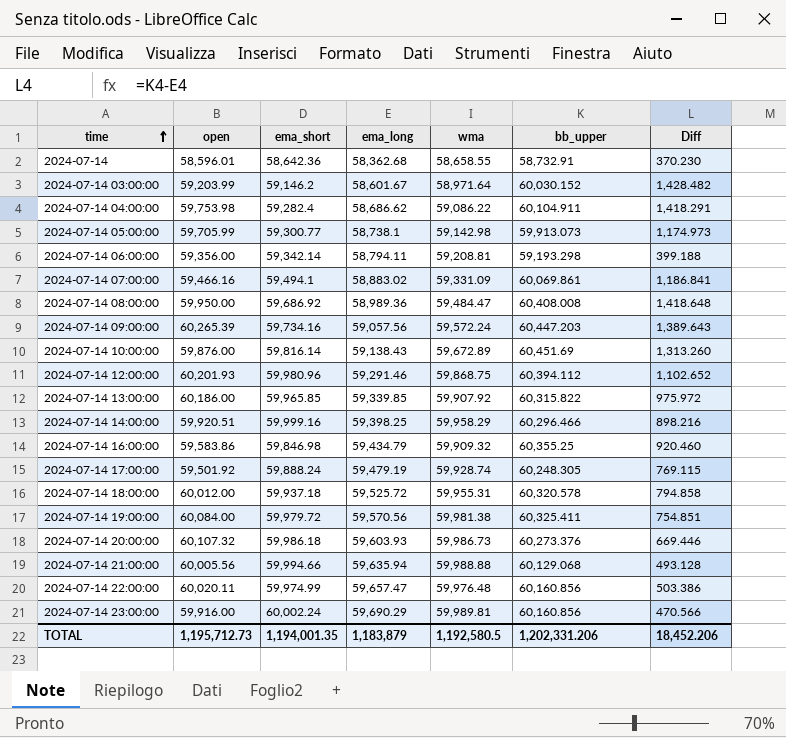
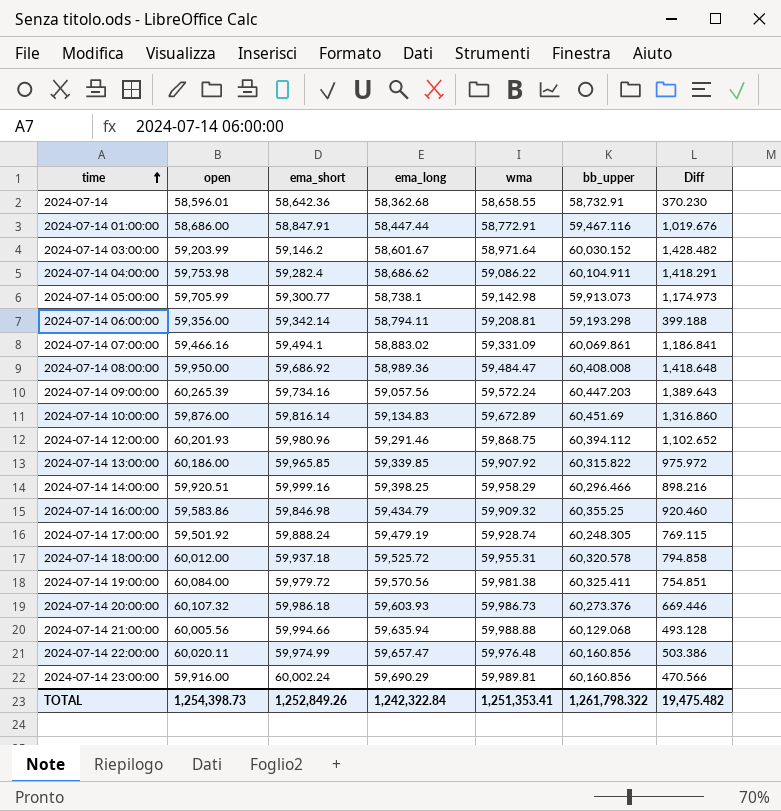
row 2024-07-14 01:00:00: none -> 58,686.00 | 58,847.91 | 58,447.44 | 58,772.91 | 59,467.116 | 1,019.676
2024-07-14 10:00:00 | ema_long: 59,138.43 -> 59,134.83
2024-07-14 10:00:00 | Diff: 1,313.260 -> 1,316.860
TOTAL | open: 1,195,712.73 -> 1,254,398.73
TOTAL | ema_short: 1,194,001.35 -> 1,252,849.26
TOTAL | ema_long: 1,183,879 -> 1,242,322.84
TOTAL | wma: 1,192,580.5 -> 1,251,353.41
TOTAL | bb_upper: 1,202,331.206 -> 1,261,798.322
TOTAL | Diff: 18,452.206 -> 19,475.482

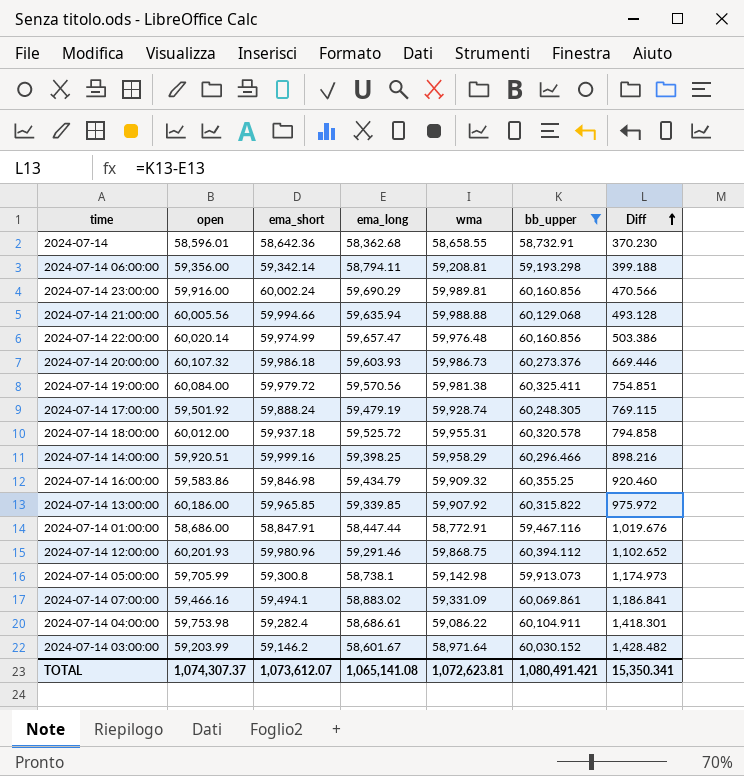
filter: none -> bb_upper <= 60,394.112
row order: time ascending -> Diff ascending
2024-07-14 22:00:00 | open: 60,020.11 -> 60,020.14
2024-07-14 05:00:00 | ema_short: 59,300.77 -> 59,300.8
2024-07-14 04:00:00 | ema_long: 58,686.62 -> 58,686.61
2024-07-14 04:00:00 | Diff: 1,418.291 -> 1,418.301
TOTAL | open: 1,254,398.73 -> 1,074,307.37
TOTAL | ema_short: 1,252,849.26 -> 1,073,612.07
TOTAL | ema_long: 1,242,322.84 -> 1,065,141.08
TOTAL | wma: 1,251,353.41 -> 1,072,623.81
TOTAL | bb_upper: 1,261,798.322 -> 1,080,491.421
TOTAL | Diff: 19,475.482 -> 15,350.341

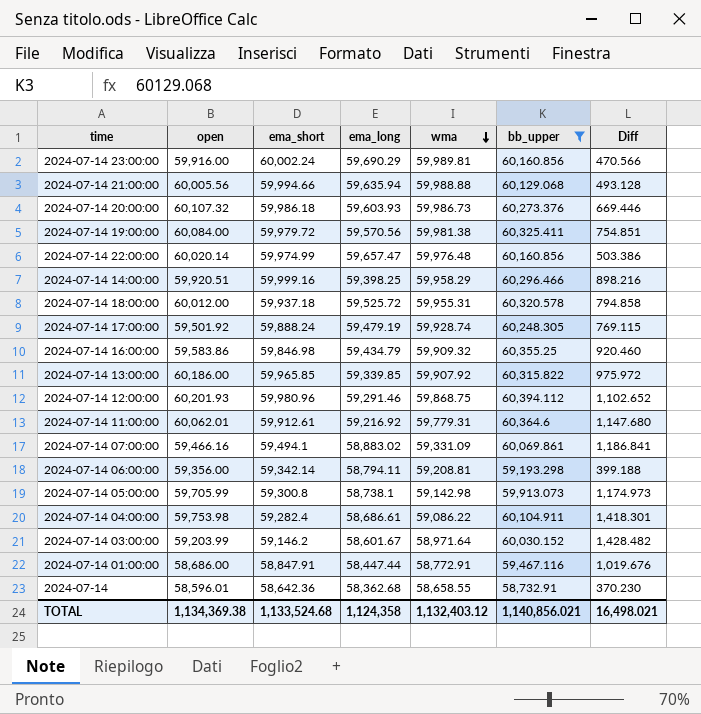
row order: Diff ascending -> wma descending
row 2024-07-14 11:00:00: none -> 60,062.01 | 59,912.61 | 59,216.92 | 59,779.31 | 60,364.6 | 1,147.680
TOTAL | open: 1,074,307.37 -> 1,134,369.38
TOTAL | ema_short: 1,073,612.07 -> 1,133,524.68
TOTAL | ema_long: 1,065,141.08 -> 1,124,358
TOTAL | wma: 1,072,623.81 -> 1,132,403.12
TOTAL | bb_upper: 1,080,491.421 -> 1,140,856.021
TOTAL | Diff: 15,350.341 -> 16,498.021

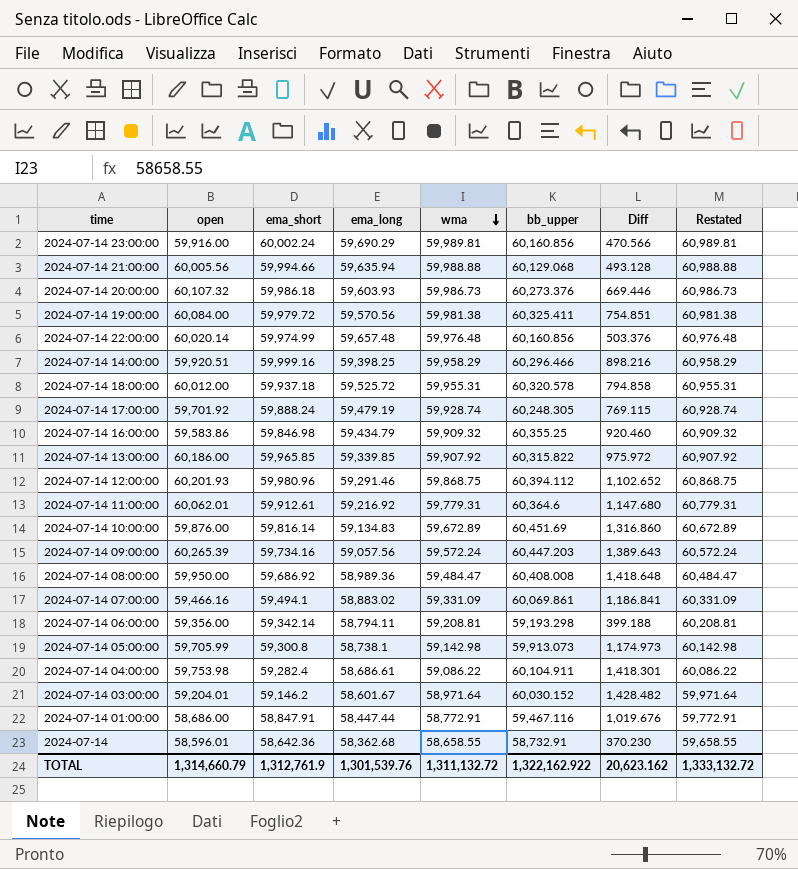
filter: bb_upper <= 60,394.112 -> none
column Restated | formula: none -> [wma] + 1000
2024-07-14 22:00:00 | ema_long: 59,657.47 -> 59,657.48
2024-07-14 22:00:00 | Diff: 503.386 -> 503.376
2024-07-14 17:00:00 | open: 59,501.92 -> 59,701.92
2024-07-14 03:00:00 | open: 59,203.99 -> 59,204.01
TOTAL | open: 1,134,369.38 -> 1,314,660.79
TOTAL | ema_short: 1,133,524.68 -> 1,312,761.9
TOTAL | ema_long: 1,124,358 -> 1,301,539.76
TOTAL | wma: 1,132,403.12 -> 1,311,132.72
TOTAL | bb_upper: 1,140,856.021 -> 1,322,162.922
TOTAL | Diff: 16,498.021 -> 20,623.162

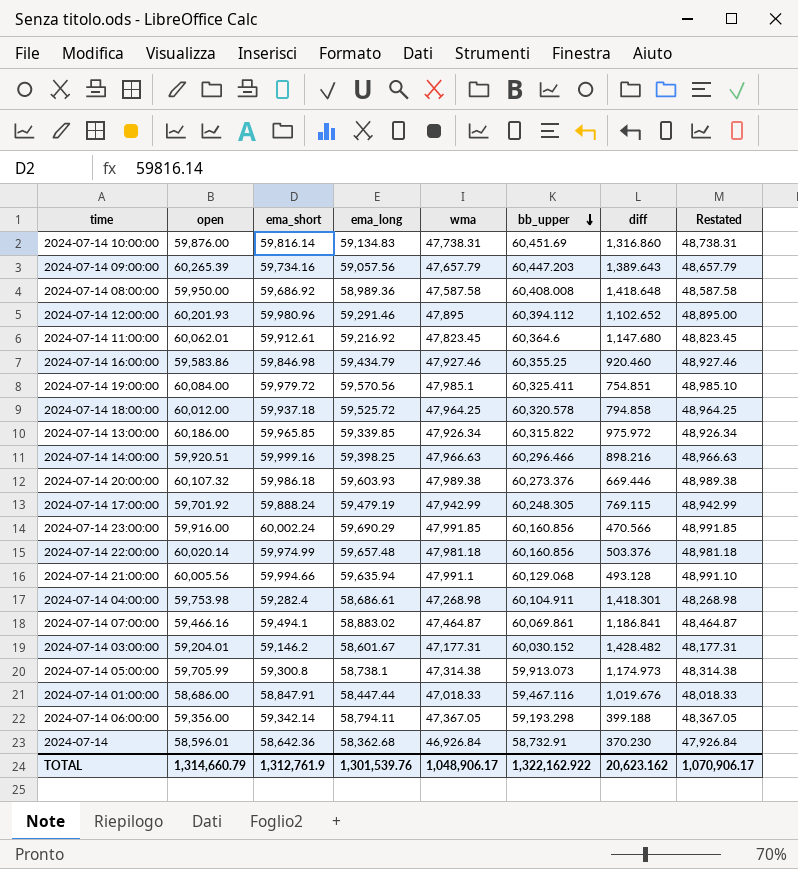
row order: wma descending -> bb_upper descending
column name: Diff -> diff
2024-07-14 10:00:00 | wma: 59,672.89 -> 47,738.31
2024-07-14 10:00:00 | Restated: 60,672.89 -> 48,738.31
2024-07-14 09:00:00 | wma: 59,572.24 -> 47,657.79
2024-07-14 09:00:00 | Restated: 60,572.24 -> 48,657.79
2024-07-14 08:00:00 | wma: 59,484.47 -> 47,587.58
2024-07-14 08:00:00 | Restated: 60,484.47 -> 48,587.58
2024-07-14 12:00:00 | wma: 59,868.75 -> 47,895
2024-07-14 12:00:00 | Restated: 60,868.75 -> 48,895.00
2024-07-14 11:00:00 | wma: 59,779.31 -> 47,823.45
2024-07-14 11:00:00 | Restated: 60,779.31 -> 48,823.45
2024-07-14 16:00:00 | wma: 59,909.32 -> 47,927.46
2024-07-14 16:00:00 | Restated: 60,909.32 -> 48,927.46
2024-07-14 19:00:00 | wma: 59,981.38 -> 47,985.1
2024-07-14 19:00:00 | Restated: 60,981.38 -> 48,985.10
2024-07-14 18:00:00 | wma: 59,955.31 -> 47,964.25
2024-07-14 18:00:00 | Restated: 60,955.31 -> 48,964.25
2024-07-14 13:00:00 | wma: 59,907.92 -> 47,926.34
2024-07-14 13:00:00 | Restated: 60,907.92 -> 48,926.34
2024-07-14 14:00:00 | wma: 59,958.29 -> 47,966.63
2024-07-14 14:00:00 | Restated: 60,958.29 -> 48,966.63
2024-07-14 20:00:00 | wma: 59,986.73 -> 47,989.38
2024-07-14 20:00:00 | Restated: 60,986.73 -> 48,989.38
2024-07-14 17:00:00 | wma: 59,928.74 -> 47,942.99
2024-07-14 17:00:00 | Restated: 60,928.74 -> 48,942.99
2024-07-14 23:00:00 | wma: 59,989.81 -> 47,991.85
2024-07-14 23:00:00 | Restated: 60,989.81 -> 48,991.85
2024-07-14 22:00:00 | wma: 59,976.48 -> 47,981.18
2024-07-14 22:00:00 | Restated: 60,976.48 -> 48,981.18
2024-07-14 21:00:00 | wma: 59,988.88 -> 47,991.1
2024-07-14 21:00:00 | Restated: 60,988.88 -> 48,991.10
2024-07-14 04:00:00 | wma: 59,086.22 -> 47,268.98
2024-07-14 04:00:00 | Restated: 60,086.22 -> 48,268.98
2024-07-14 07:00:00 | wma: 59,331.09 -> 47,464.87
2024-07-14 07:00:00 | Restated: 60,331.09 -> 48,464.87
2024-07-14 03:00:00 | wma: 58,971.64 -> 47,177.31
2024-07-14 03:00:00 | Restated: 59,971.64 -> 48,177.31
2024-07-14 05:00:00 | wma: 59,142.98 -> 47,314.38
2024-07-14 05:00:00 | Restated: 60,142.98 -> 48,314.38
2024-07-14 01:00:00 | wma: 58,772.91 -> 47,018.33
2024-07-14 01:00:00 | Restated: 59,772.91 -> 48,018.33
2024-07-14 06:00:00 | wma: 59,208.81 -> 47,367.05
2024-07-14 06:00:00 | Restated: 60,208.81 -> 48,367.05
2024-07-14 | wma: 58,658.55 -> 46,926.84
2024-07-14 | Restated: 59,658.55 -> 47,926.84
TOTAL | wma: 1,311,132.72 -> 1,048,906.17
TOTAL | Restated: 1,333,132.72 -> 1,070,906.17

